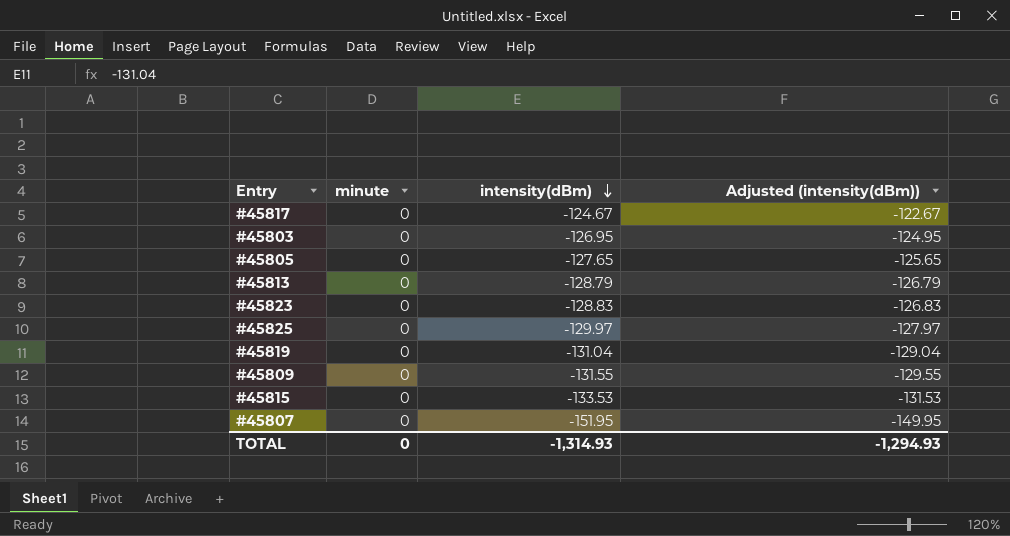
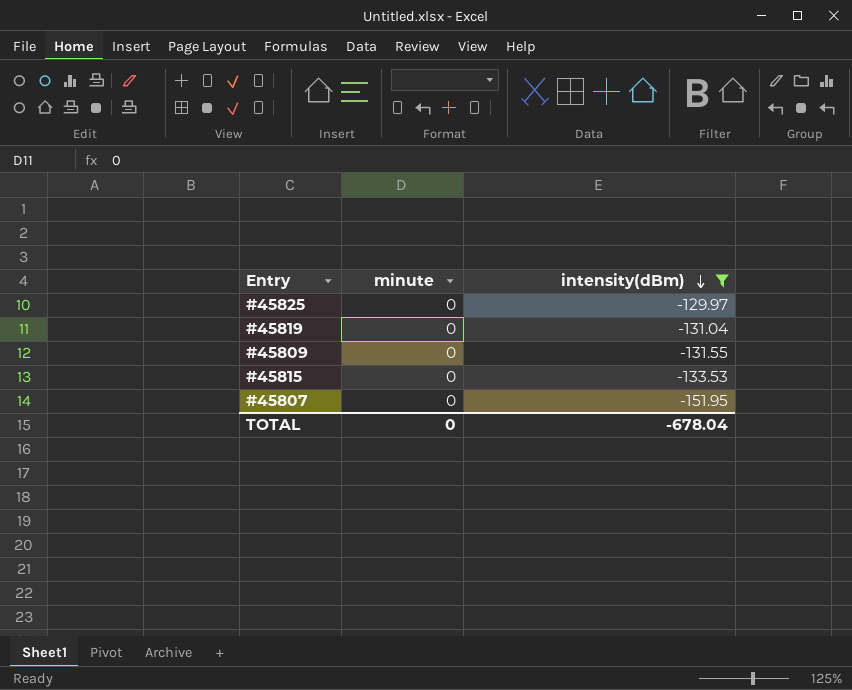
filter: none -> intensity(dBm) <= -129.97
column Adjusted (intensity(dBm)) | formula: [intensity(dBm)] + 2 -> none
TOTAL | intensity(dBm): -1,314.93 -> -678.04

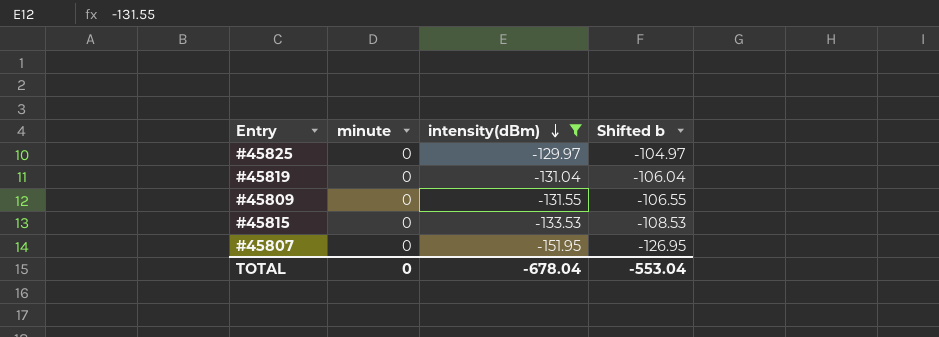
column Shifted b | formula: none -> [intensity(dBm)] + 25

